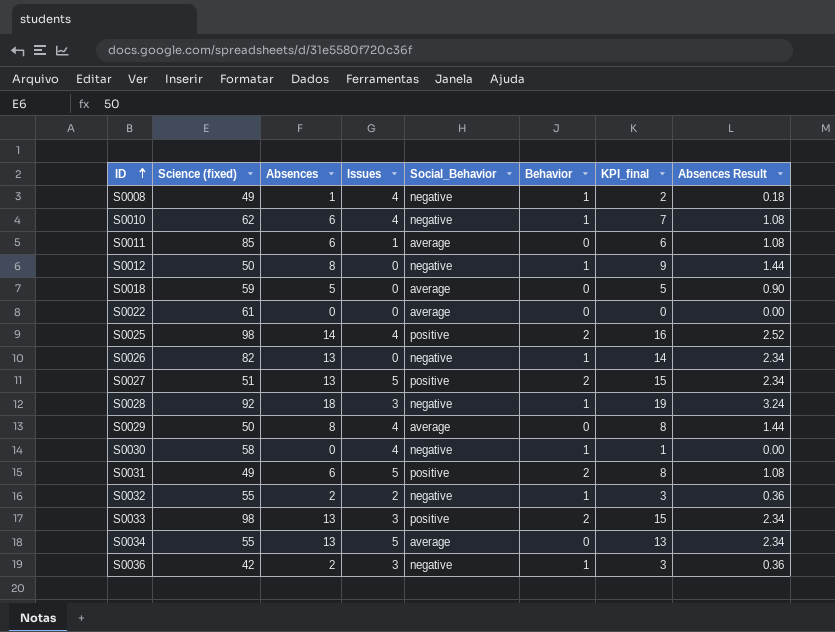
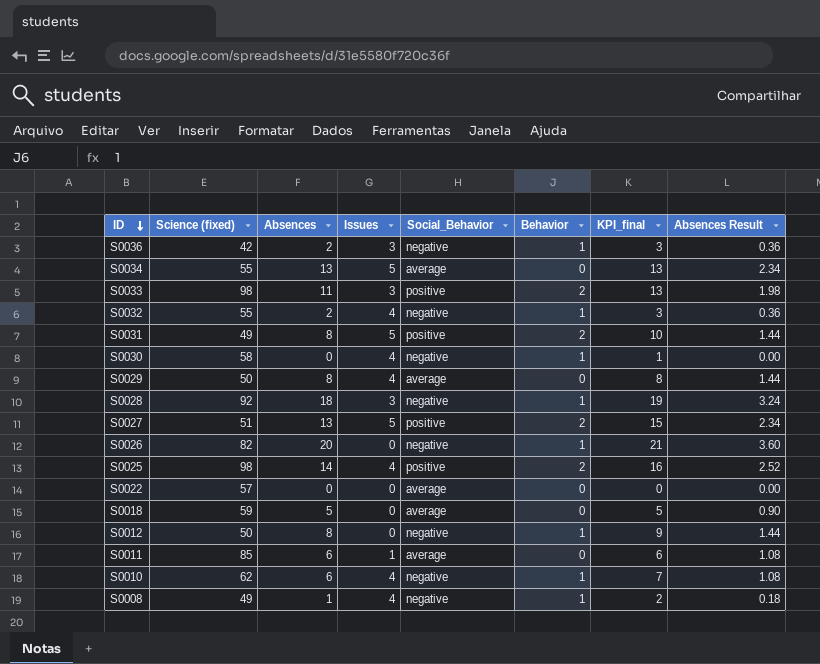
row order: ID ascending -> ID descending
S0033 | Absences: 13 -> 11
S0033 | KPI_final: 15 -> 13
S0033 | Absences Result: 2.34 -> 1.98
S0032 | Issues: 2 -> 4
S0031 | Absences: 6 -> 8
S0031 | KPI_final: 8 -> 10
S0031 | Absences Result: 1.08 -> 1.44
S0026 | Absences: 13 -> 20
S0026 | KPI_final: 14 -> 21
S0026 | Absences Result: 2.34 -> 3.60
S0022 | Science (fixed): 61 -> 57

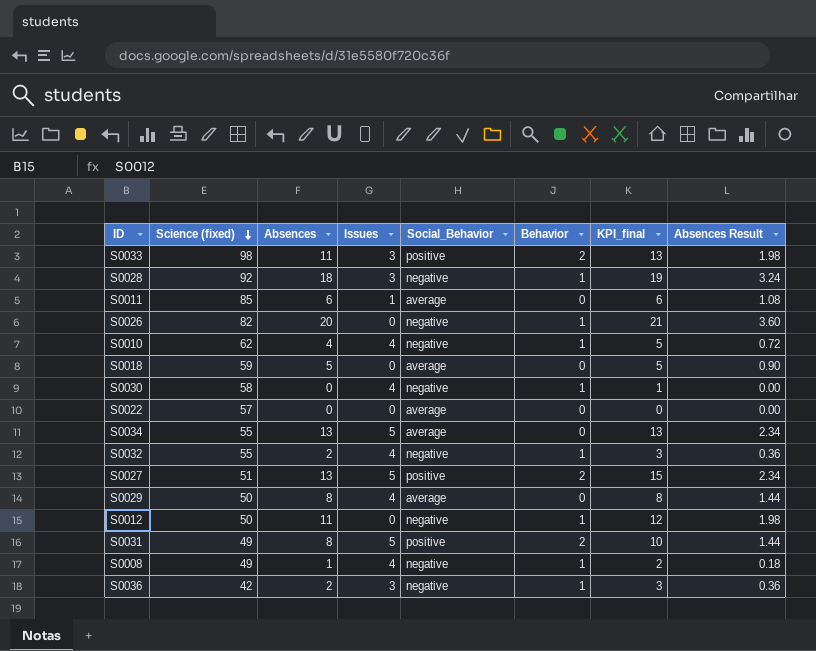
row order: ID descending -> Science (fixed) descending
row S0025: 98 | 14 | 4 | positive | 2 | 16 | 2.52 -> none
S0010 | Absences: 6 -> 4
S0010 | KPI_final: 7 -> 5
S0010 | Absences Result: 1.08 -> 0.72
S0012 | Absences: 8 -> 11
S0012 | KPI_final: 9 -> 12
S0012 | Absences Result: 1.44 -> 1.98

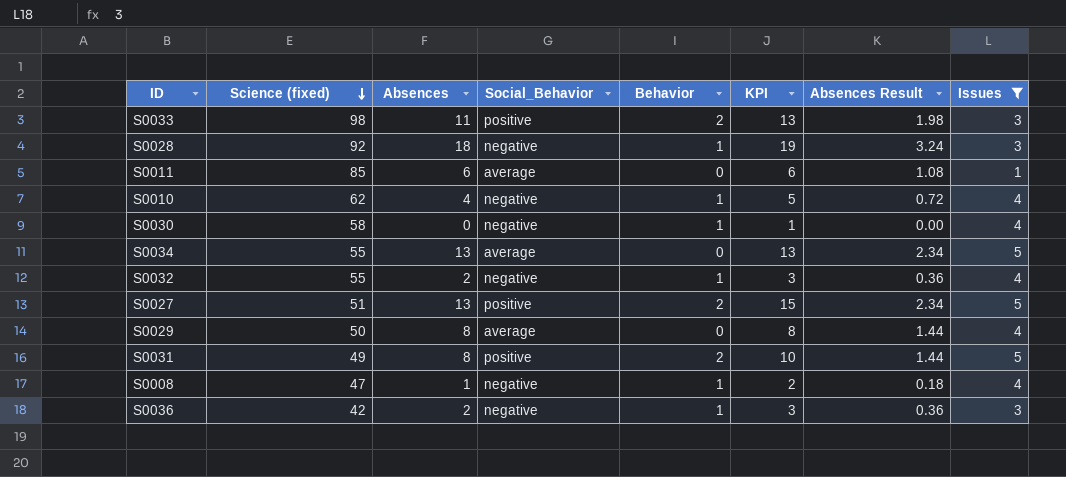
filter: none -> Issues != 0
column name: KPI_final -> KPI
column Issues | position: 4 -> 8
S0008 | Science (fixed): 49 -> 47

